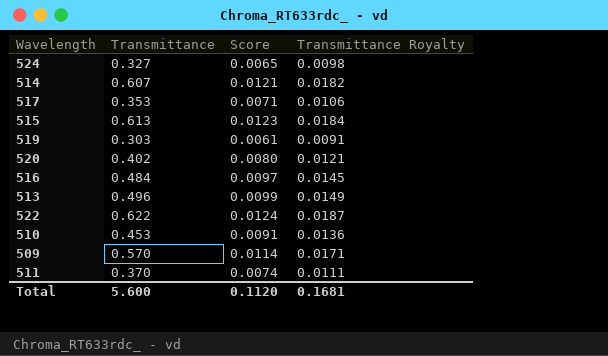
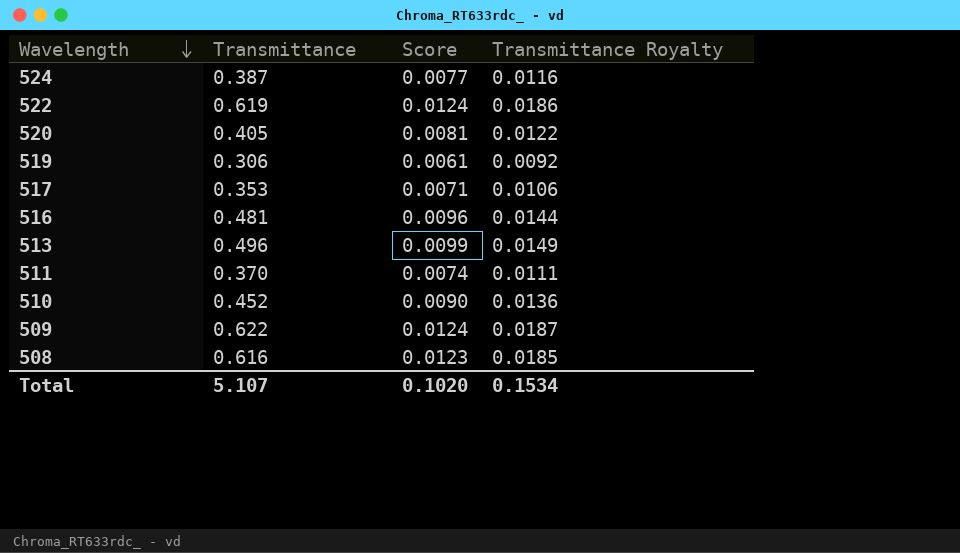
row order: none -> Wavelength descending
row 514: 0.607 | 0.0121 | 0.0182 -> none
row 515: 0.613 | 0.0123 | 0.0184 -> none
524 | Transmittance: 0.327 -> 0.387
524 | Score: 0.0065 -> 0.0077
524 | Transmittance Royalty: 0.0098 -> 0.0116
522 | Transmittance: 0.622 -> 0.619
522 | Transmittance Royalty: 0.0187 -> 0.0186
520 | Transmittance: 0.402 -> 0.405
520 | Score: 0.0080 -> 0.0081
520 | Transmittance Royalty: 0.0121 -> 0.0122
519 | Transmittance: 0.303 -> 0.306
519 | Transmittance Royalty: 0.0091 -> 0.0092
516 | Transmittance: 0.484 -> 0.481
516 | Score: 0.0097 -> 0.0096
516 | Transmittance Royalty: 0.0145 -> 0.0144
510 | Transmittance: 0.453 -> 0.452
510 | Score: 0.0091 -> 0.0090
509 | Transmittance: 0.570 -> 0.622
509 | Score: 0.0114 -> 0.0124
509 | Transmittance Royalty: 0.0171 -> 0.0187
row 508: none -> 0.616 | 0.0123 | 0.0185
Total | Transmittance: 5.600 -> 5.107
Total | Score: 0.1120 -> 0.1020
Total | Transmittance Royalty: 0.1681 -> 0.1534

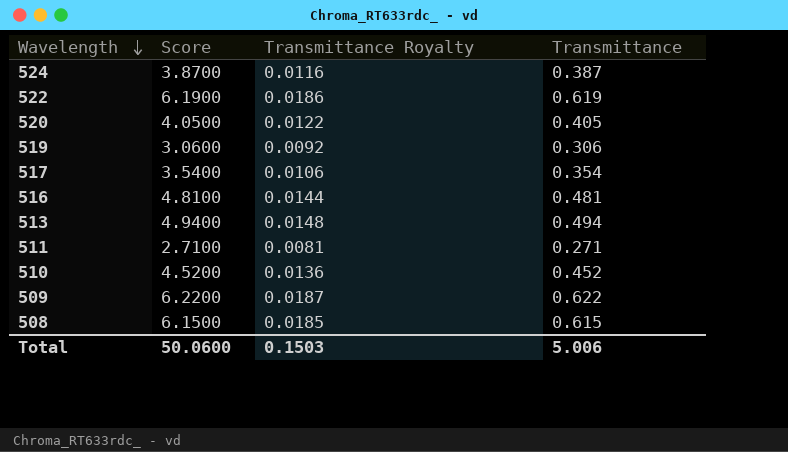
column Score | formula: [Transmittance] * 0.02 -> [Transmittance] * 10
column Transmittance | position: 2 -> 4
517 | Transmittance: 0.353 -> 0.354
513 | Transmittance Royalty: 0.0149 -> 0.0148
513 | Transmittance: 0.496 -> 0.494
511 | Transmittance Royalty: 0.0111 -> 0.0081
511 | Transmittance: 0.370 -> 0.271
508 | Transmittance: 0.616 -> 0.615
Total | Score: 0.1020 -> 50.0600
Total | Transmittance Royalty: 0.1534 -> 0.1503
Total | Transmittance: 5.107 -> 5.006

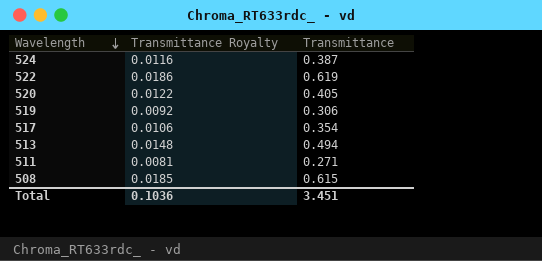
column Score | formula: [Transmittance] * 10 -> none
row 516: 4.8100 | 0.0144 | 0.481 -> none
row 510: 4.5200 | 0.0136 | 0.452 -> none
row 509: 6.2200 | 0.0187 | 0.622 -> none
Total | Transmittance Royalty: 0.1503 -> 0.1036
Total | Transmittance: 5.006 -> 3.451

